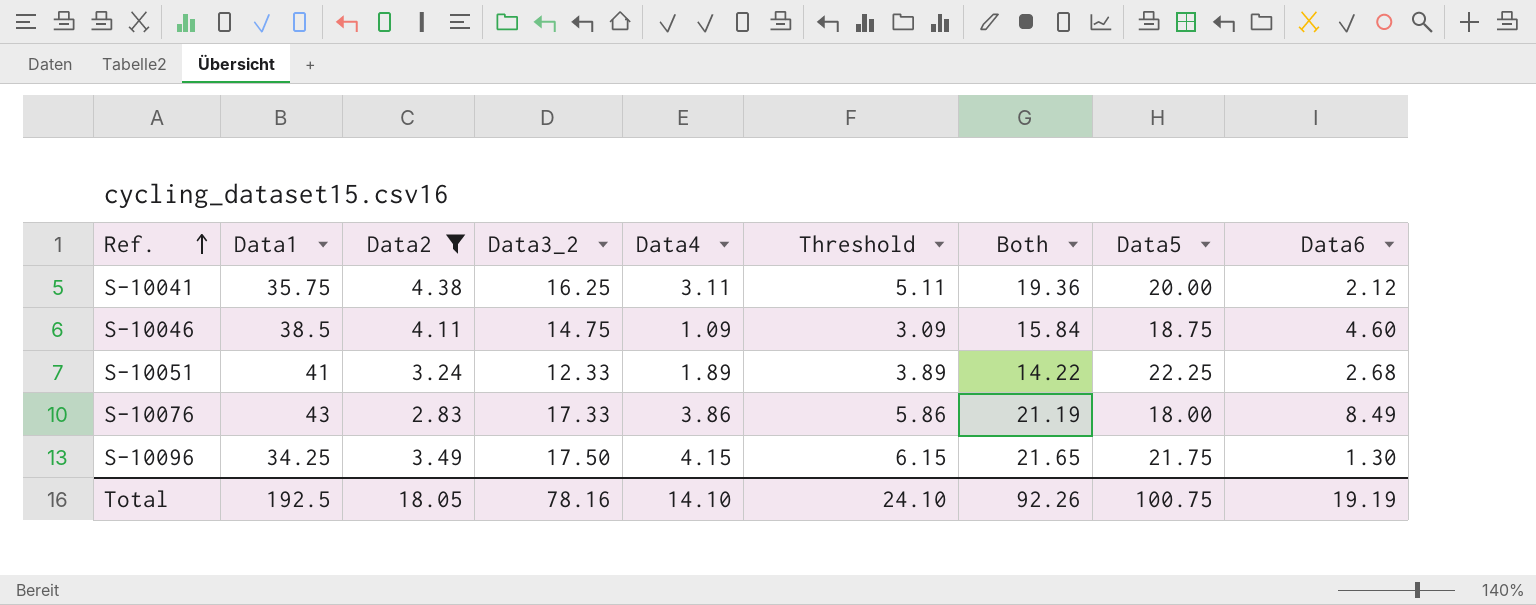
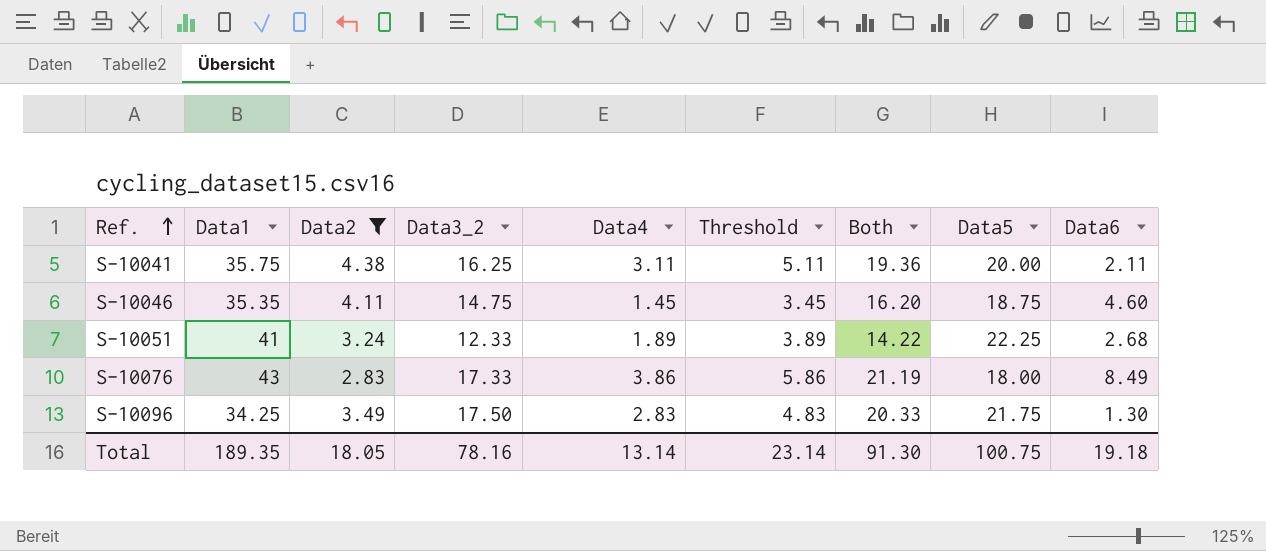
S-10041 | Data6: 2.12 -> 2.11
S-10046 | Data1: 38.5 -> 35.35
S-10046 | Data4: 1.09 -> 1.45
S-10046 | Threshold: 3.09 -> 3.45
S-10046 | Both: 15.84 -> 16.20
S-10096 | Data4: 4.15 -> 2.83
S-10096 | Threshold: 6.15 -> 4.83
S-10096 | Both: 21.65 -> 20.33
Total | Data1: 192.5 -> 189.35
Total | Data4: 14.10 -> 13.14
Total | Threshold: 24.10 -> 23.14
Total | Both: 92.26 -> 91.30
Total | Data6: 19.19 -> 19.18

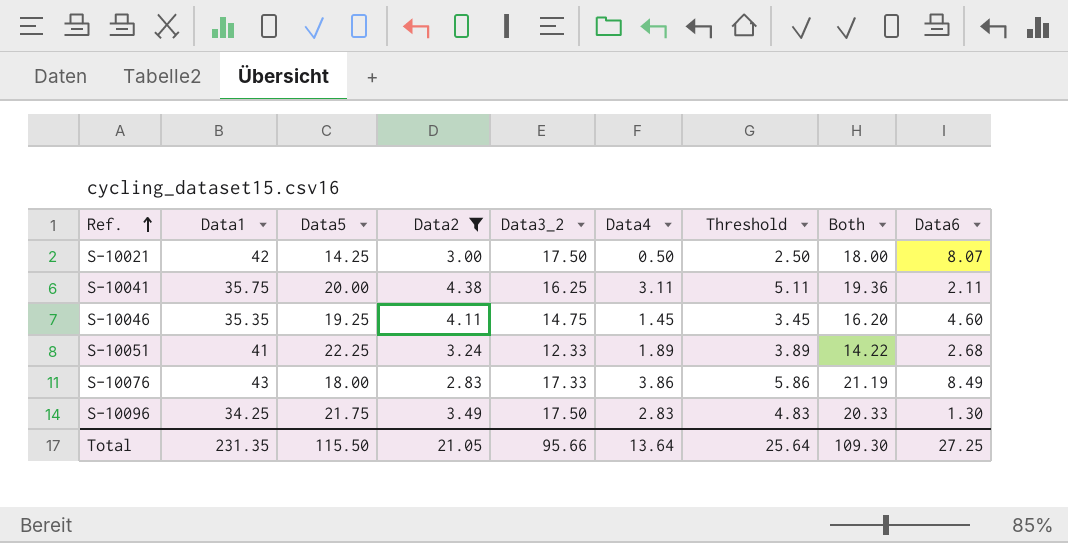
column Data5 | position: 8 -> 3
row S-10021: none -> 42 | 14.25 | 3.00 | 17.50 | 0.50 | 2.50 | 18.00 | 8.07
S-10046 | Data5: 18.75 -> 19.25
Total | Data1: 189.35 -> 231.35
Total | Data5: 100.75 -> 115.50
Total | Data2: 18.05 -> 21.05
Total | Data3_2: 78.16 -> 95.66
Total | Data4: 13.14 -> 13.64
Total | Threshold: 23.14 -> 25.64
Total | Both: 91.30 -> 109.30
Total | Data6: 19.18 -> 27.25

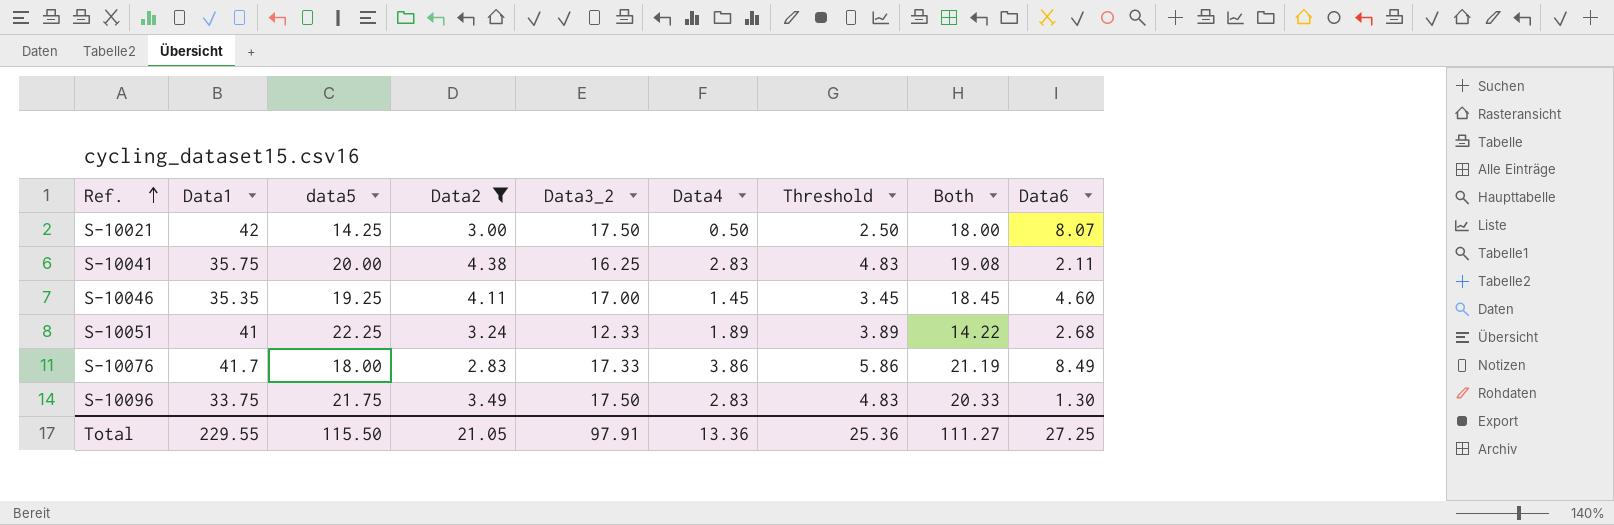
column name: Data5 -> data5
S-10041 | Data4: 3.11 -> 2.83
S-10041 | Threshold: 5.11 -> 4.83
S-10041 | Both: 19.36 -> 19.08
S-10046 | Data3_2: 14.75 -> 17.00
S-10046 | Both: 16.20 -> 18.45
S-10076 | Data1: 43 -> 41.7
S-10096 | Data1: 34.25 -> 33.75
Total | Data1: 231.35 -> 229.55
Total | Data3_2: 95.66 -> 97.91
Total | Data4: 13.64 -> 13.36
Total | Threshold: 25.64 -> 25.36
Total | Both: 109.30 -> 111.27

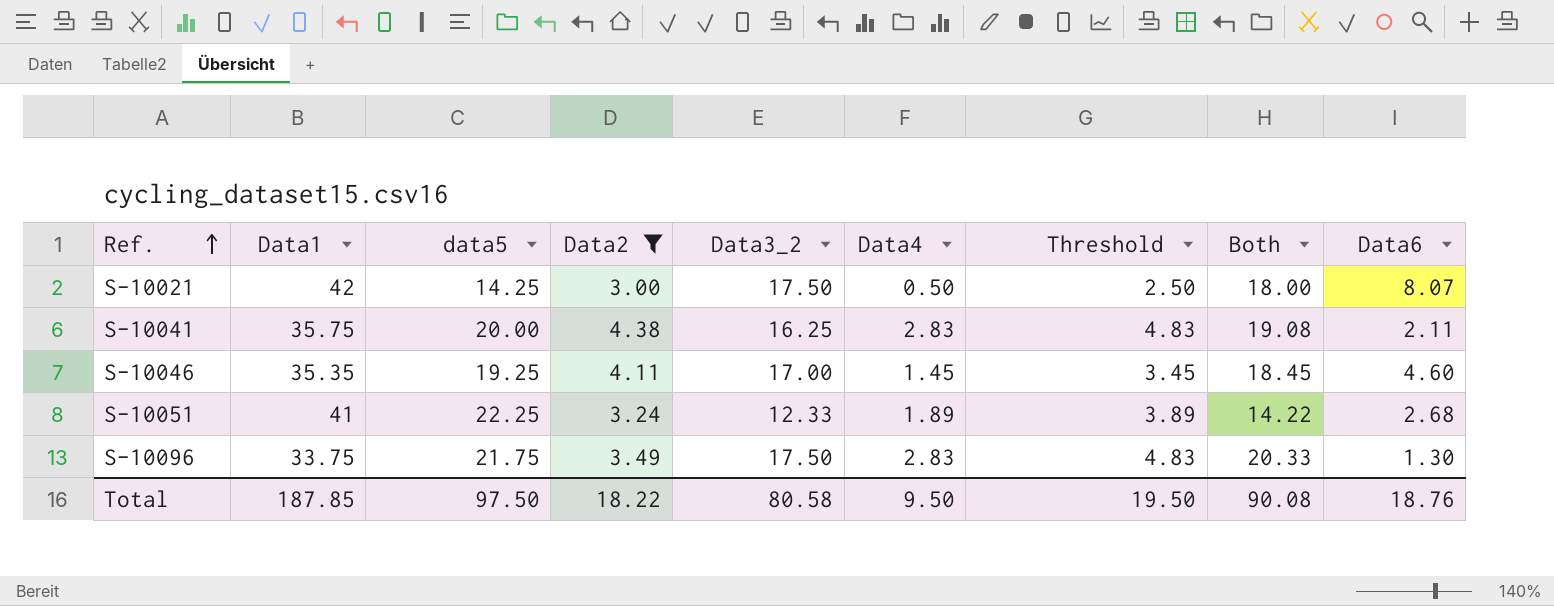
row S-10076: 41.7 | 18.00 | 2.83 | 17.33 | 3.86 | 5.86 | 21.19 | 8.49 -> none
Total | Data1: 229.55 -> 187.85
Total | data5: 115.50 -> 97.50
Total | Data2: 21.05 -> 18.22
Total | Data3_2: 97.91 -> 80.58
Total | Data4: 13.36 -> 9.50
Total | Threshold: 25.36 -> 19.50
Total | Both: 111.27 -> 90.08
Total | Data6: 27.25 -> 18.76

